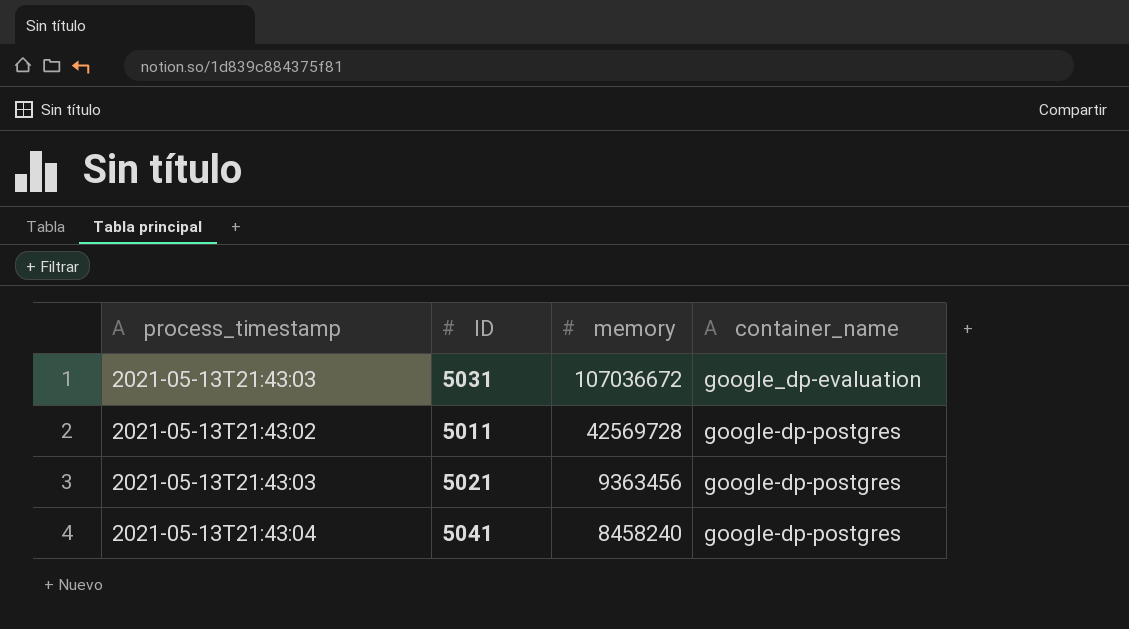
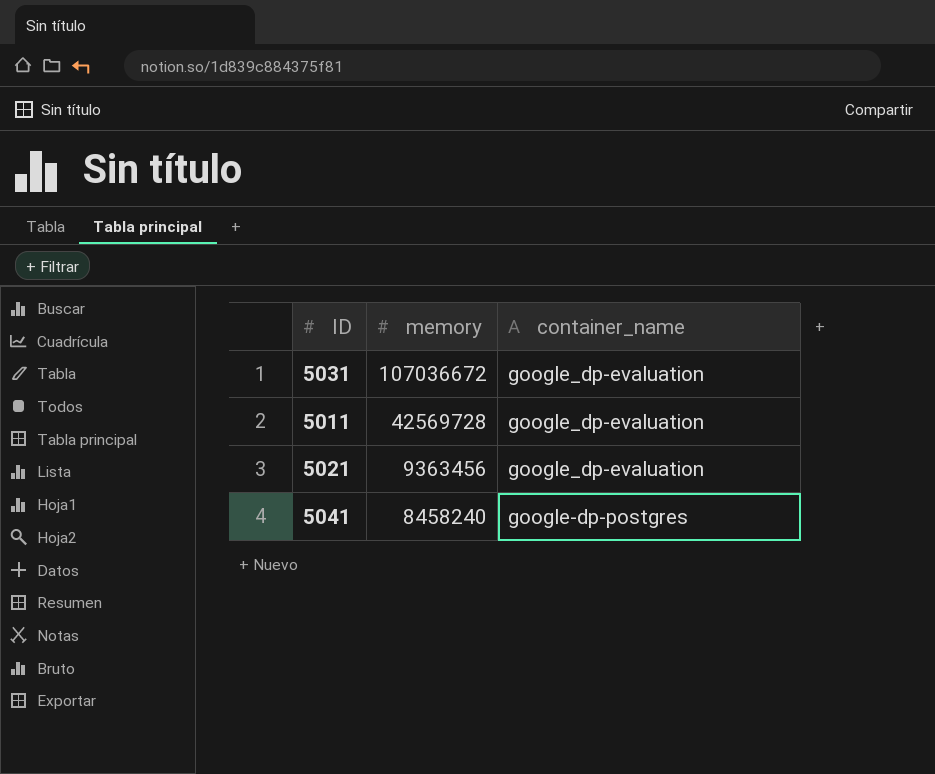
column process_timestamp | position: 1 -> none
5011 | container_name: google-dp-postgres -> google_dp-evaluation
5021 | container_name: google-dp-postgres -> google_dp-evaluation

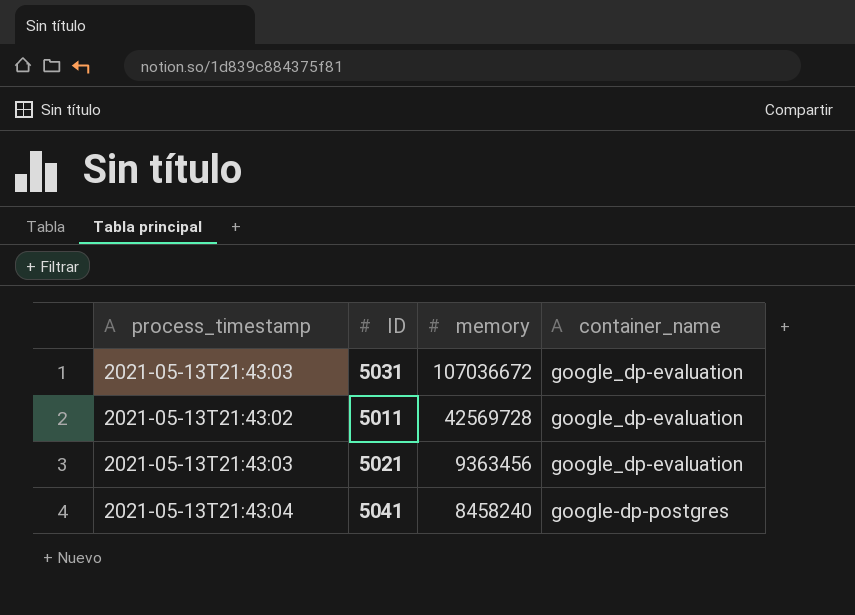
column process_timestamp | position: none -> 1

